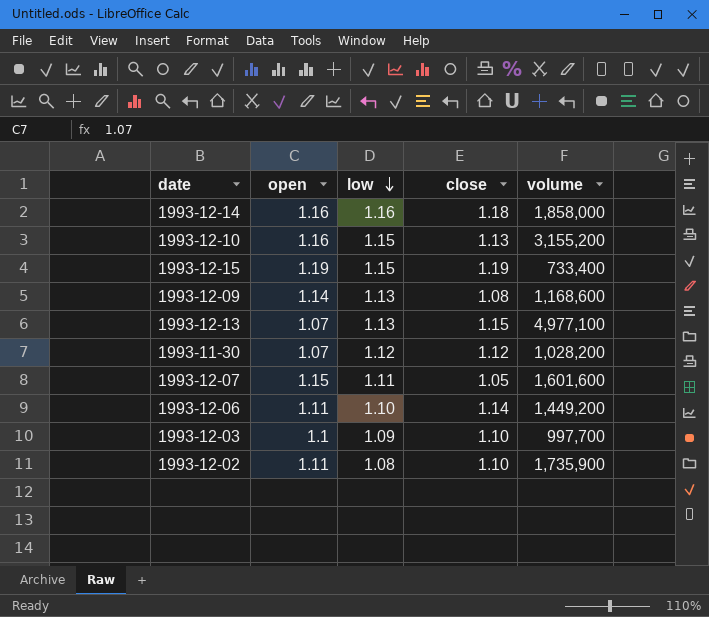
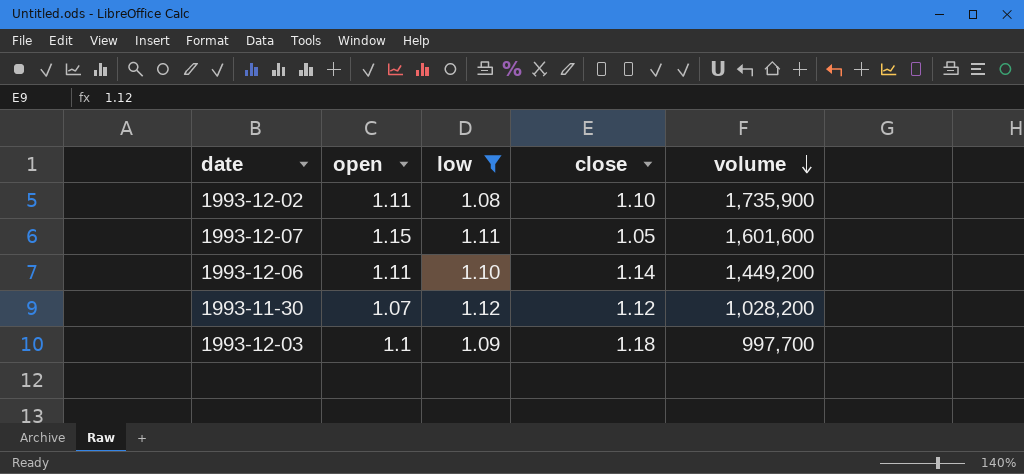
filter: none -> low <= 1.12
row order: low descending -> volume descending
1993-12-03 | close: 1.10 -> 1.18

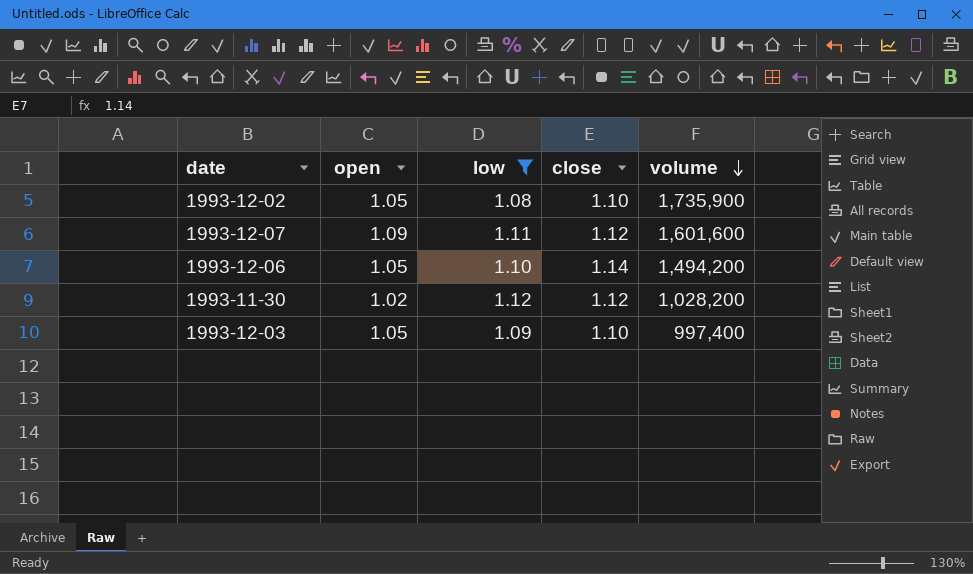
1993-12-02 | open: 1.11 -> 1.05
1993-12-07 | open: 1.15 -> 1.09
1993-12-07 | close: 1.05 -> 1.12
1993-12-06 | open: 1.11 -> 1.05
1993-12-06 | volume: 1,449,200 -> 1,494,200
1993-11-30 | open: 1.07 -> 1.02
1993-12-03 | open: 1.1 -> 1.05
1993-12-03 | close: 1.18 -> 1.10
1993-12-03 | volume: 997,700 -> 997,400

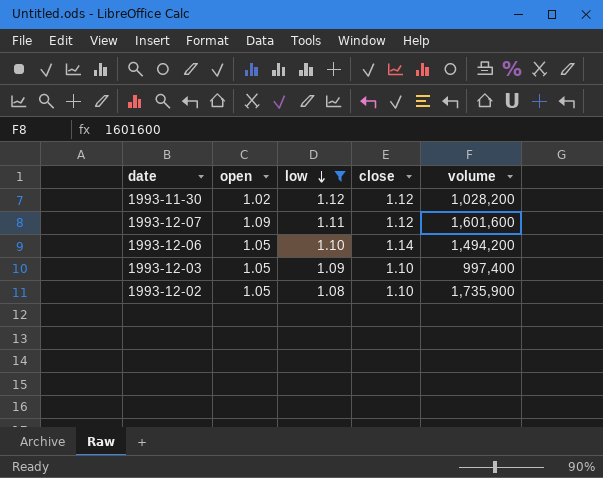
row order: volume descending -> low descending

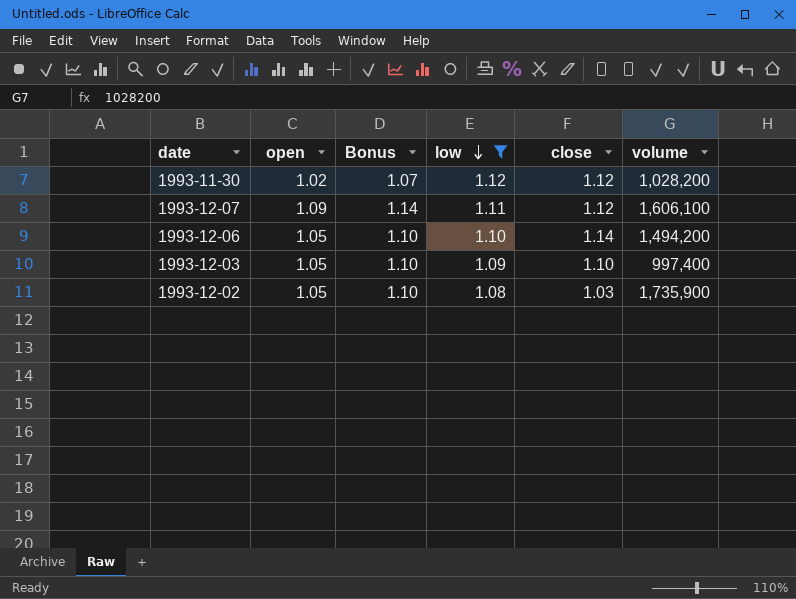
column Bonus | formula: none -> [open] * 1.05
1993-12-07 | volume: 1,601,600 -> 1,606,100
1993-12-02 | close: 1.10 -> 1.03

